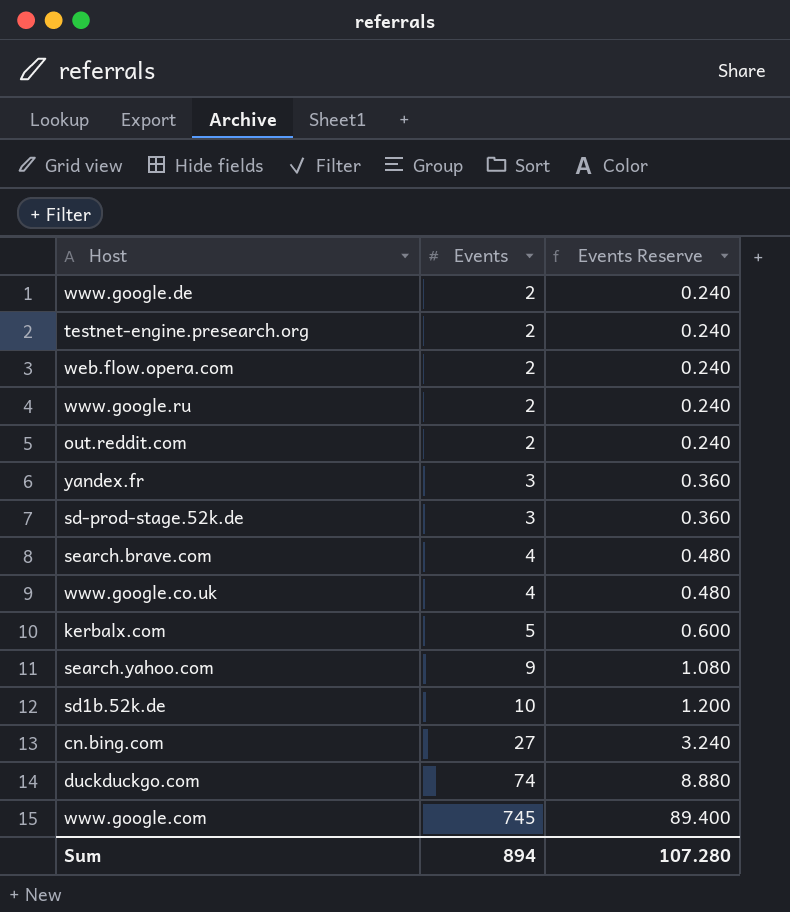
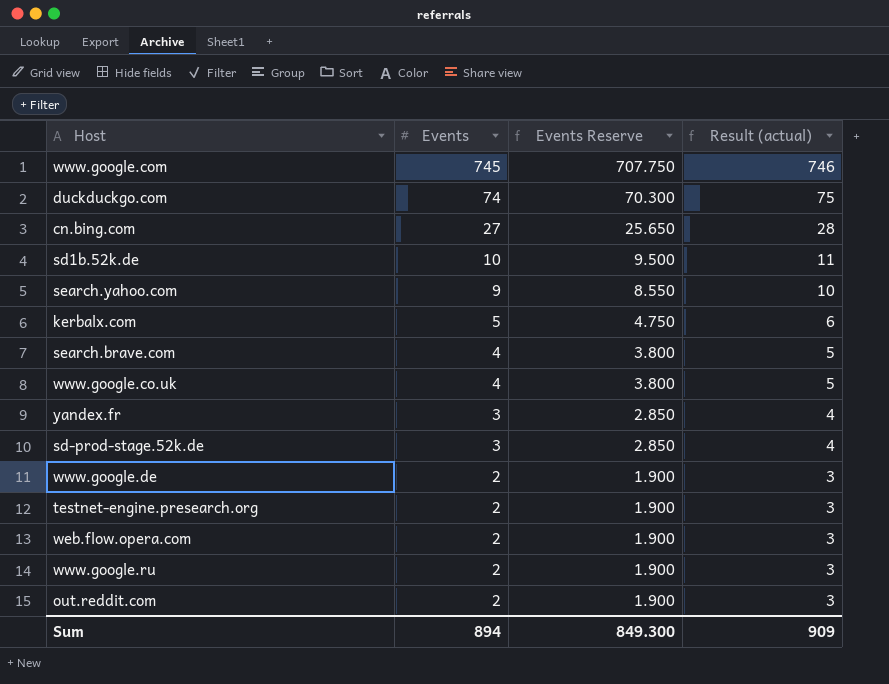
row order: Events ascending -> Events descending
column Events Reserve | formula: [Events] * 0.12 -> [Events] * 0.95
column Result (actual) | formula: none -> [Events] + 1
Sum | Events Reserve: 107.280 -> 849.300

